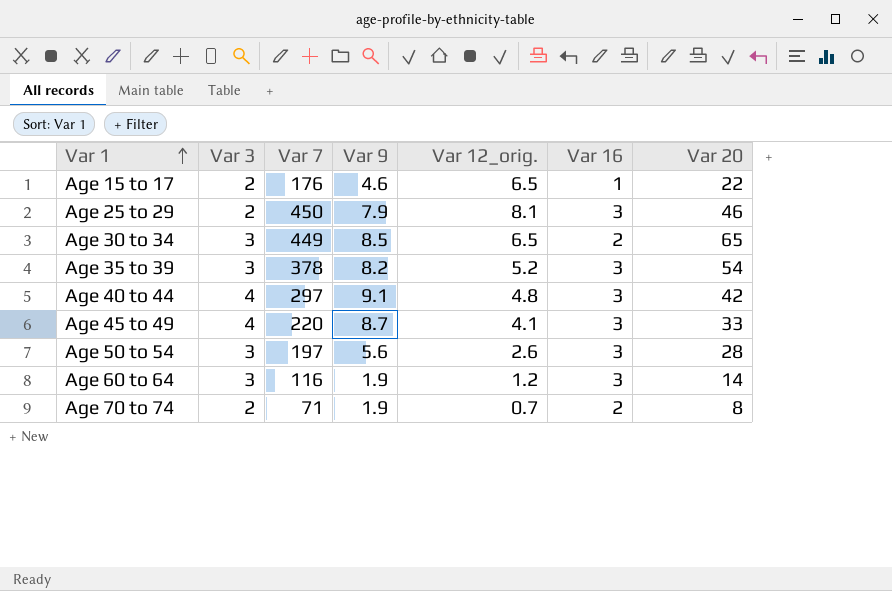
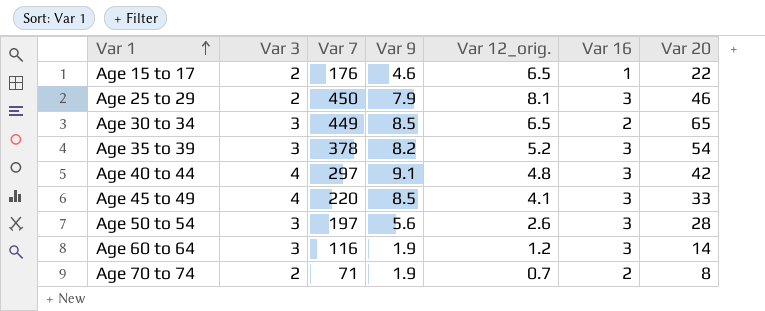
Age 45 to 49 | Var 9: 8.7 -> 8.5

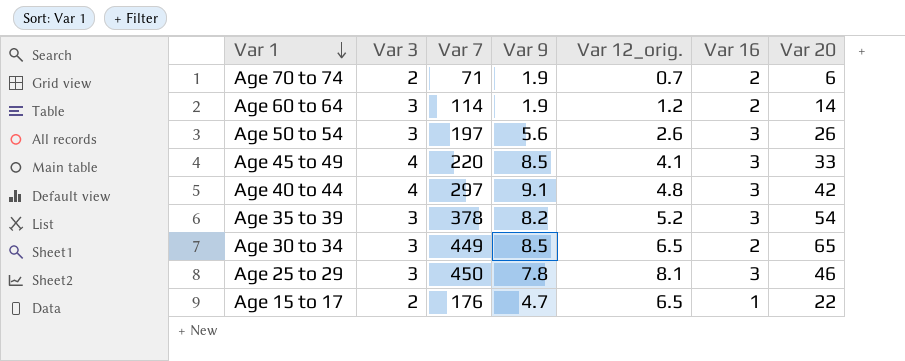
row order: Var 1 ascending -> Var 1 descending
Age 70 to 74 | Var 20: 8 -> 6
Age 60 to 64 | Var 7: 116 -> 114
Age 60 to 64 | Var 16: 3 -> 2
Age 50 to 54 | Var 20: 28 -> 26
Age 25 to 29 | Var 3: 2 -> 3
Age 25 to 29 | Var 9: 7.9 -> 7.8
Age 15 to 17 | Var 9: 4.6 -> 4.7

